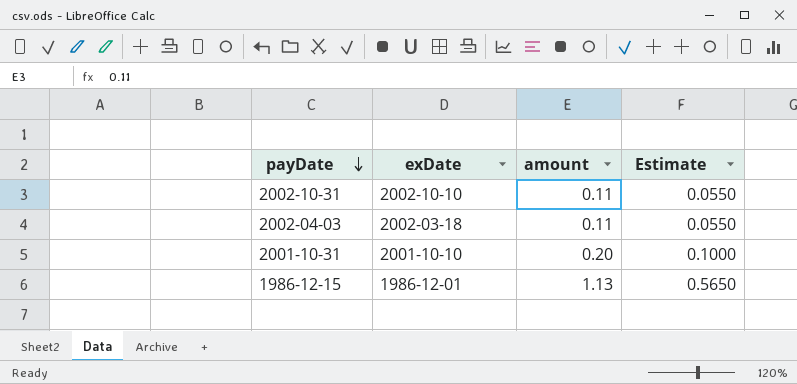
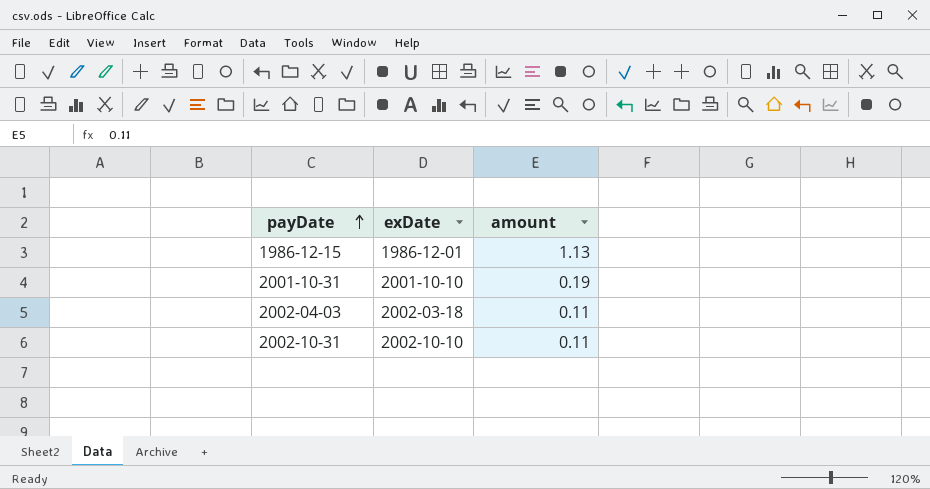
row order: payDate descending -> payDate ascending
column Estimate | formula: [amount] * 0.5 -> none
2001-10-31 | amount: 0.20 -> 0.19

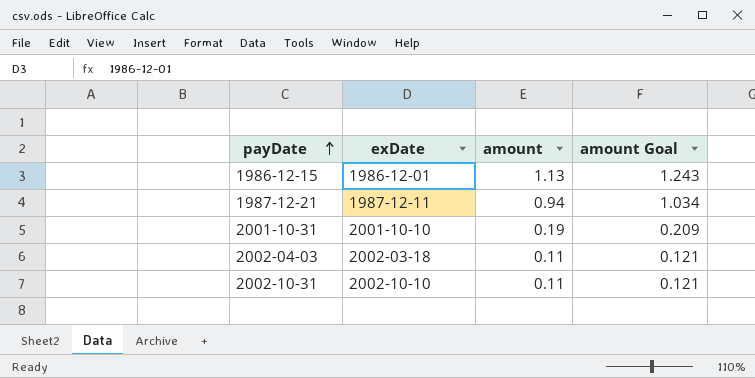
column amount Goal | formula: none -> [amount] * 1.1
row 1987-12-21: none -> 1987-12-11 | 0.94 | 1.034

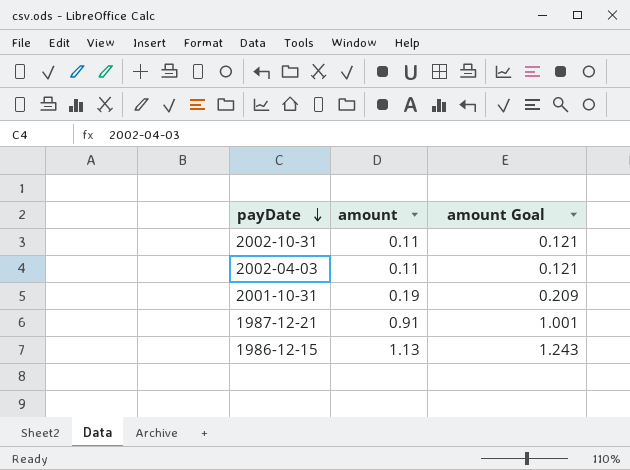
row order: payDate ascending -> payDate descending
column exDate | position: 2 -> none
1987-12-21 | amount: 0.94 -> 0.91
1987-12-21 | amount Goal: 1.034 -> 1.001

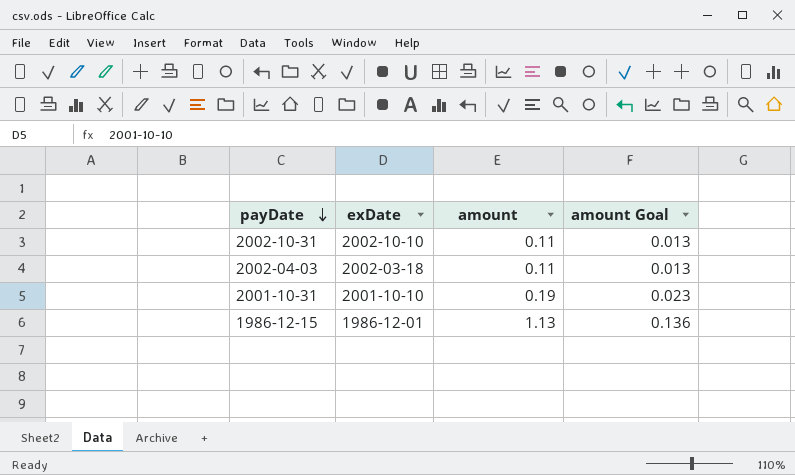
column exDate | position: none -> 2
column amount Goal | formula: [amount] * 1.1 -> [amount] * 0.12
row 1987-12-21: 0.91 | 1.001 -> none

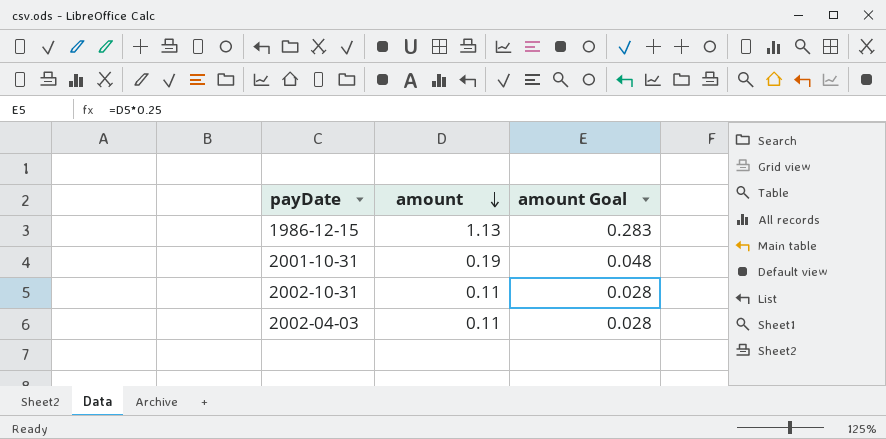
row order: payDate descending -> amount descending
column exDate | position: 2 -> none
column amount Goal | formula: [amount] * 0.12 -> [amount] * 0.25

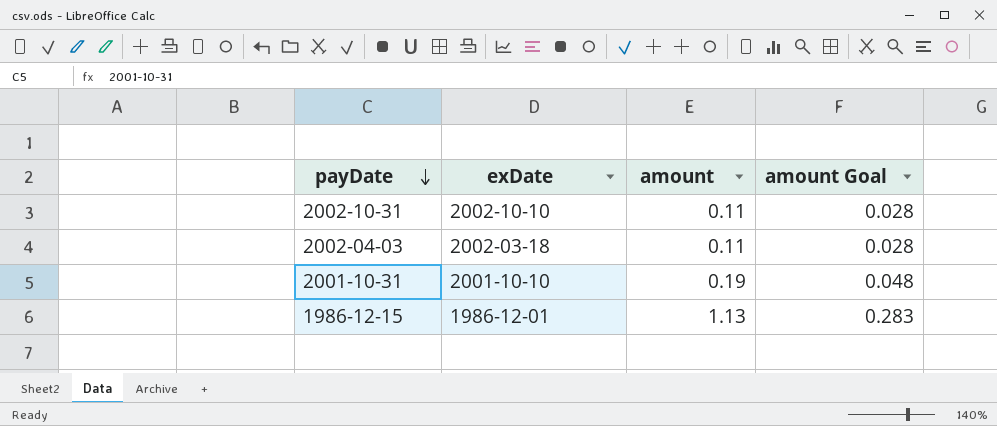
row order: amount descending -> payDate descending
column exDate | position: none -> 2

